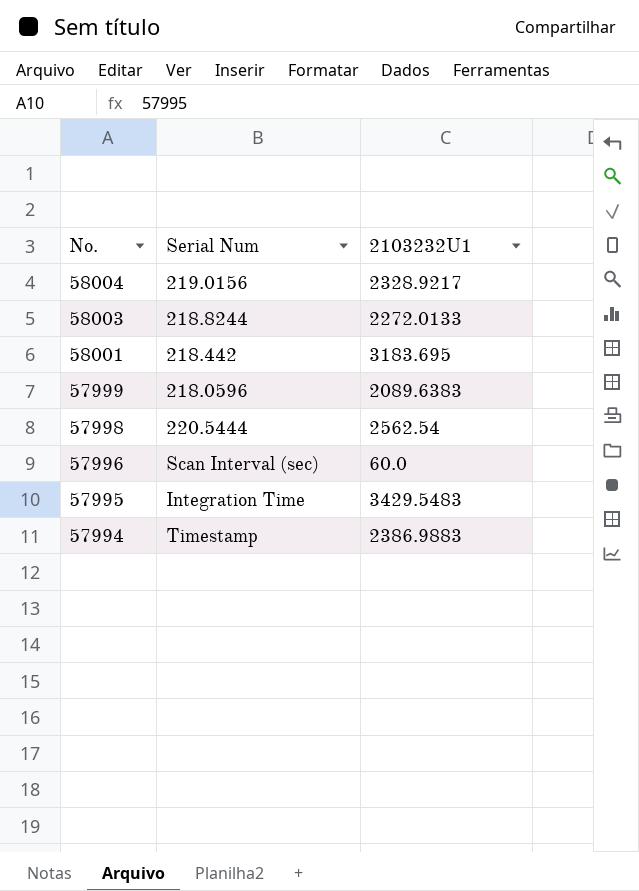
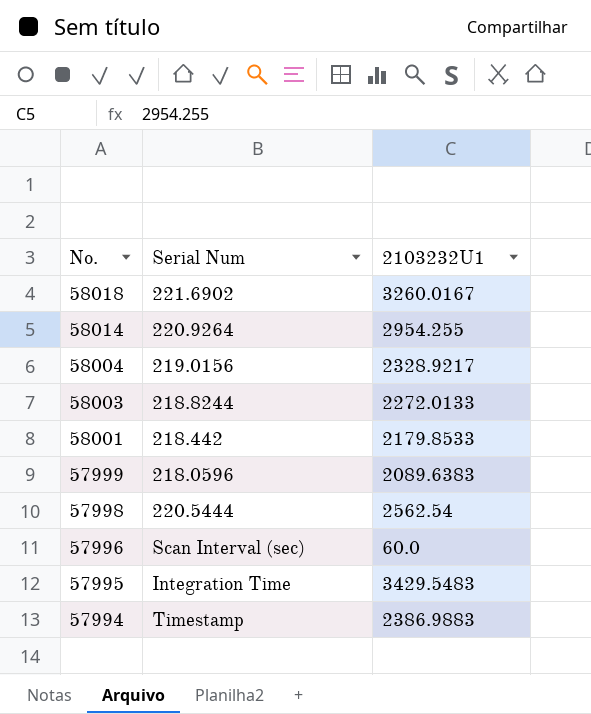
row 58018: none -> 221.6902 | 3260.0167
row 58014: none -> 220.9264 | 2954.255
58001 | 2103232U1: 3183.695 -> 2179.8533

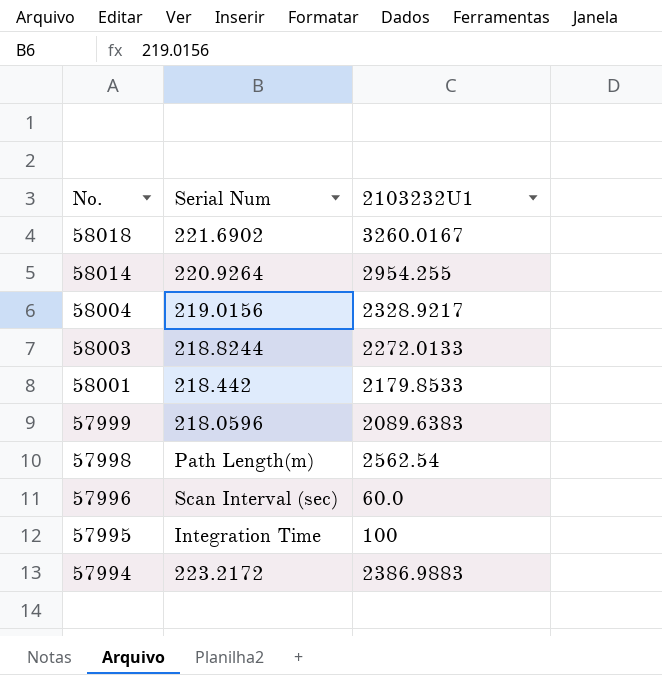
57998 | Serial Num: 220.5444 -> Path Length(m)
57995 | 2103232U1: 3429.5483 -> 100
57994 | Serial Num: Timestamp -> 223.2172

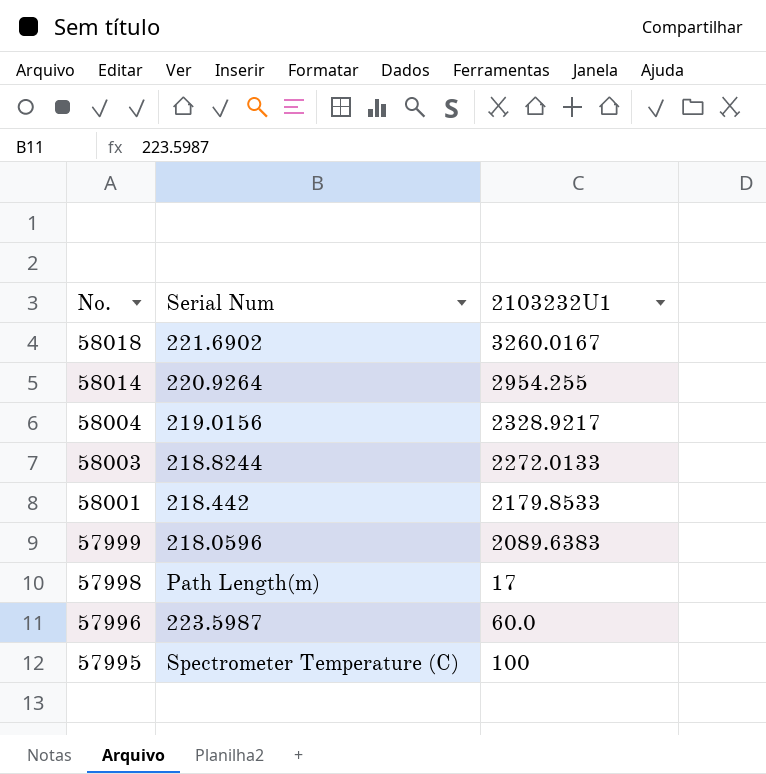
row 57994: 223.2172 | 2386.9883 -> none
57998 | 2103232U1: 2562.54 -> 17
57996 | Serial Num: Scan Interval (sec) -> 223.5987
57995 | Serial Num: Integration Time -> Spectrometer Temperature (C)

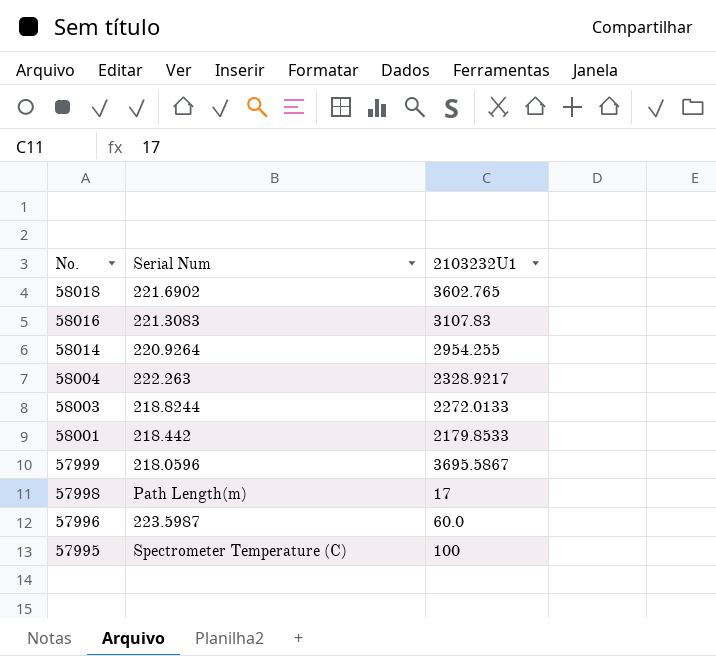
58018 | 2103232U1: 3260.0167 -> 3602.765
row 58016: none -> 221.3083 | 3107.83
58004 | Serial Num: 219.0156 -> 222.263
57999 | 2103232U1: 2089.6383 -> 3695.5867

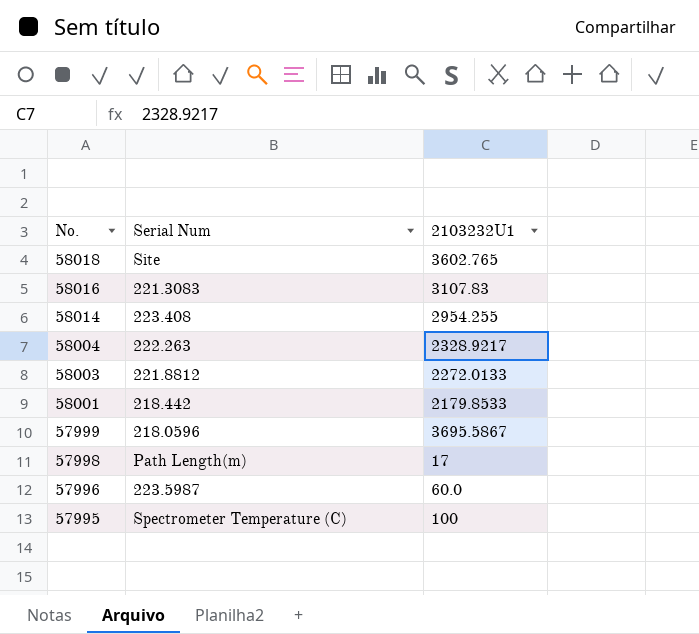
58018 | Serial Num: 221.6902 -> Site
58014 | Serial Num: 220.9264 -> 223.408
58003 | Serial Num: 218.8244 -> 221.8812

